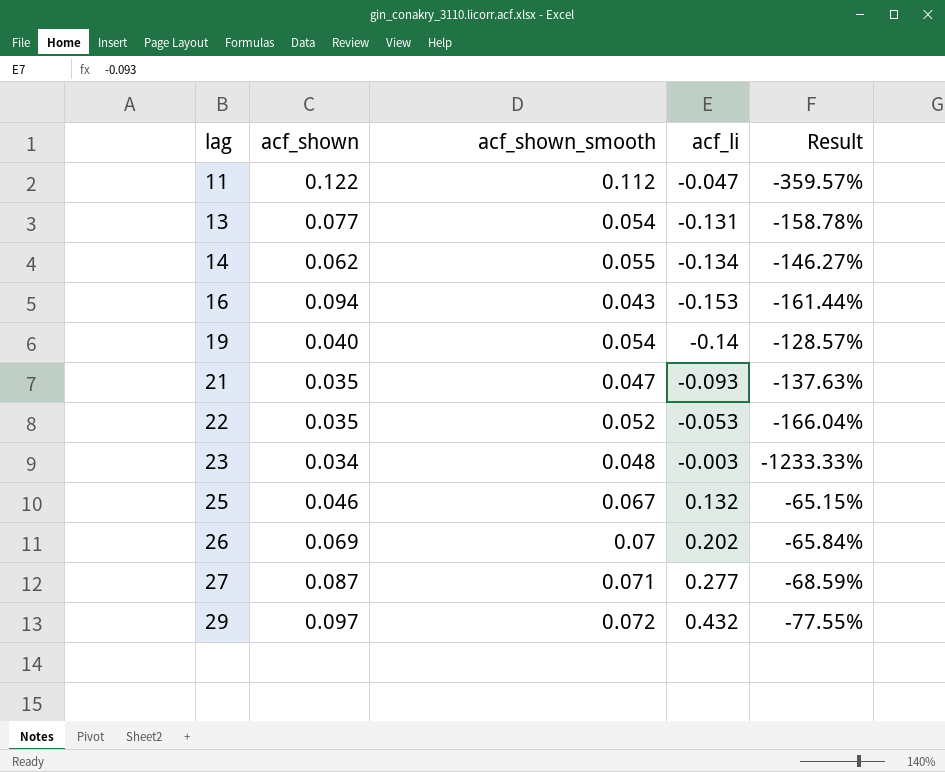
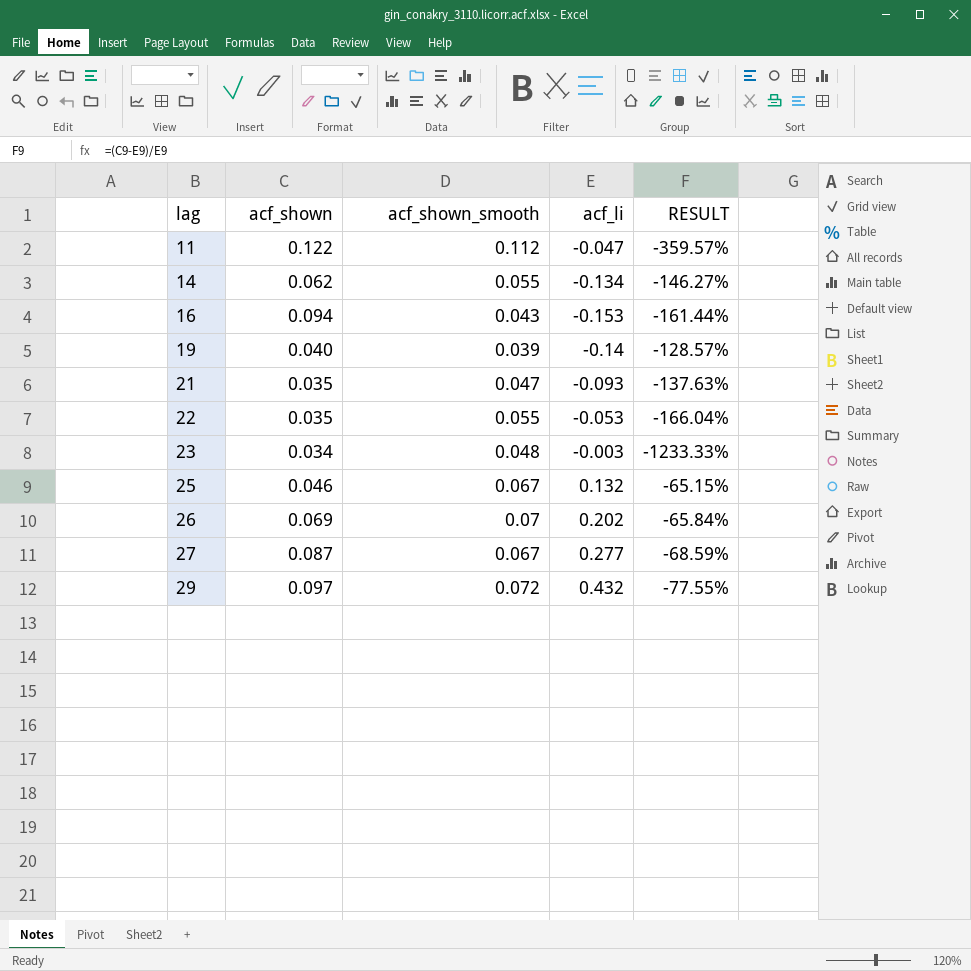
column name: Result -> RESULT
row 13: 0.077 | 0.054 | -0.131 | -158.78% -> none
19 | acf_shown_smooth: 0.054 -> 0.039
22 | acf_shown_smooth: 0.052 -> 0.055
27 | acf_shown_smooth: 0.071 -> 0.067

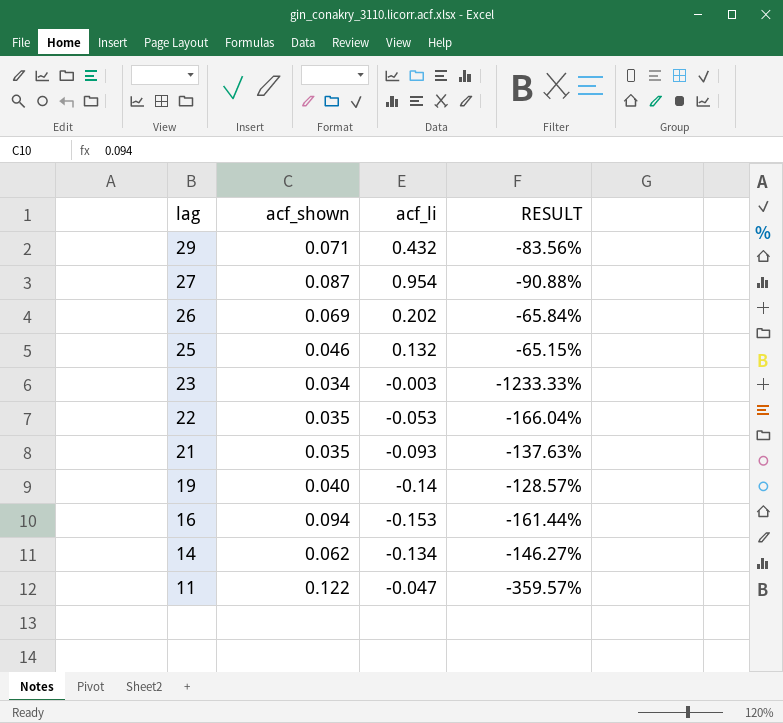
row order: lag ascending -> lag descending
column acf_shown_smooth | position: 3 -> none
29 | acf_shown: 0.097 -> 0.071
29 | RESULT: -77.55% -> -83.56%
27 | acf_li: 0.277 -> 0.954
27 | RESULT: -68.59% -> -90.88%

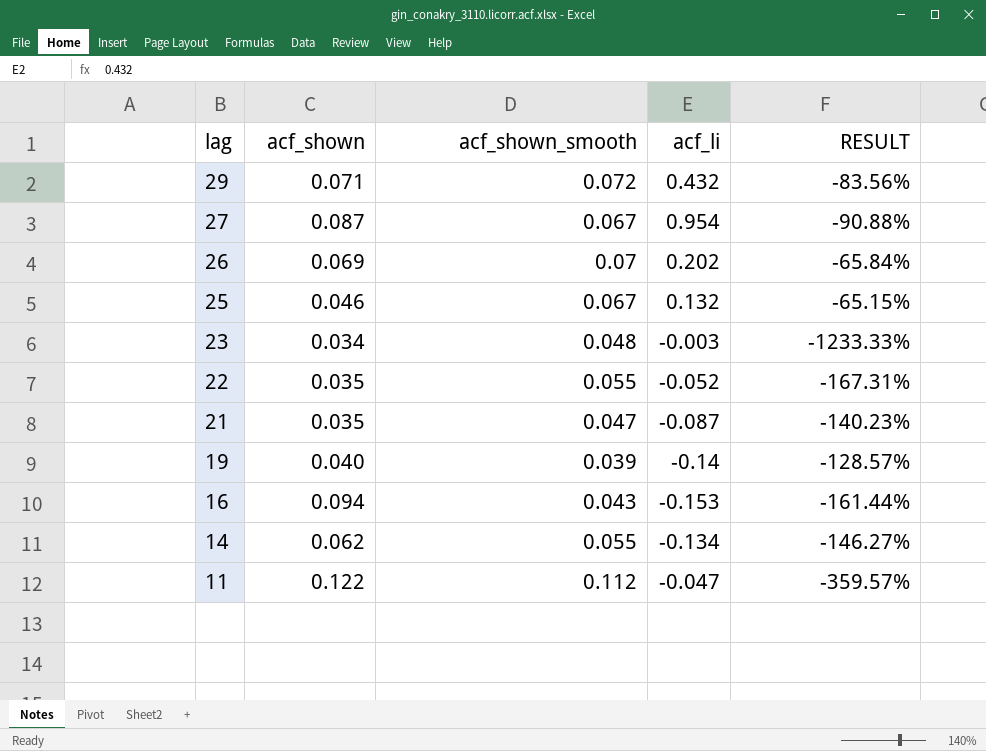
column acf_shown_smooth | position: none -> 3
22 | acf_li: -0.053 -> -0.052
22 | RESULT: -166.04% -> -167.31%
21 | acf_li: -0.093 -> -0.087
21 | RESULT: -137.63% -> -140.23%

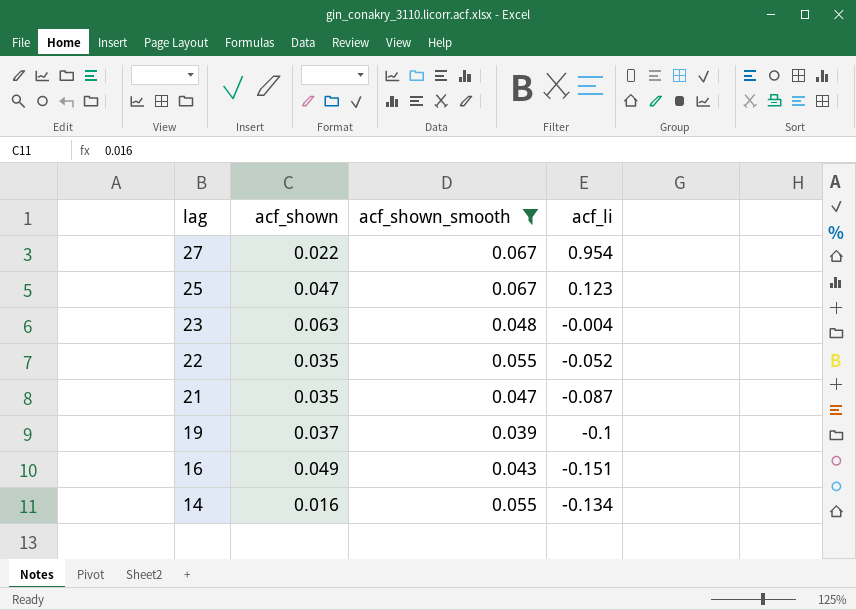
filter: none -> acf_shown_smooth <= 0.067
column RESULT | formula: ([acf_shown] - [acf_li]) / [acf_li] -> none
27 | acf_shown: 0.087 -> 0.022
25 | acf_shown: 0.046 -> 0.047
25 | acf_li: 0.132 -> 0.123
23 | acf_shown: 0.034 -> 0.063
23 | acf_li: -0.003 -> -0.004
19 | acf_shown: 0.040 -> 0.037
19 | acf_li: -0.14 -> -0.1
16 | acf_shown: 0.094 -> 0.049
16 | acf_li: -0.153 -> -0.151
14 | acf_shown: 0.062 -> 0.016

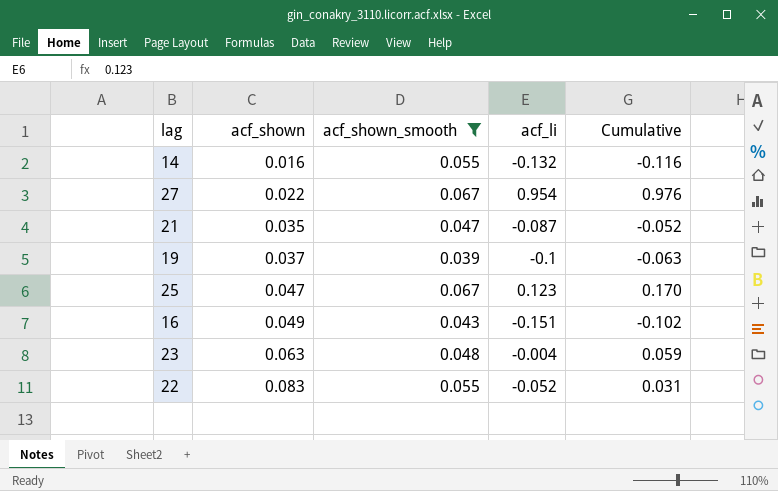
row order: lag descending -> acf_shown ascending
column Cumulative | formula: none -> [acf_shown] + [acf_li]
14 | acf_li: -0.134 -> -0.132
22 | acf_shown: 0.035 -> 0.083

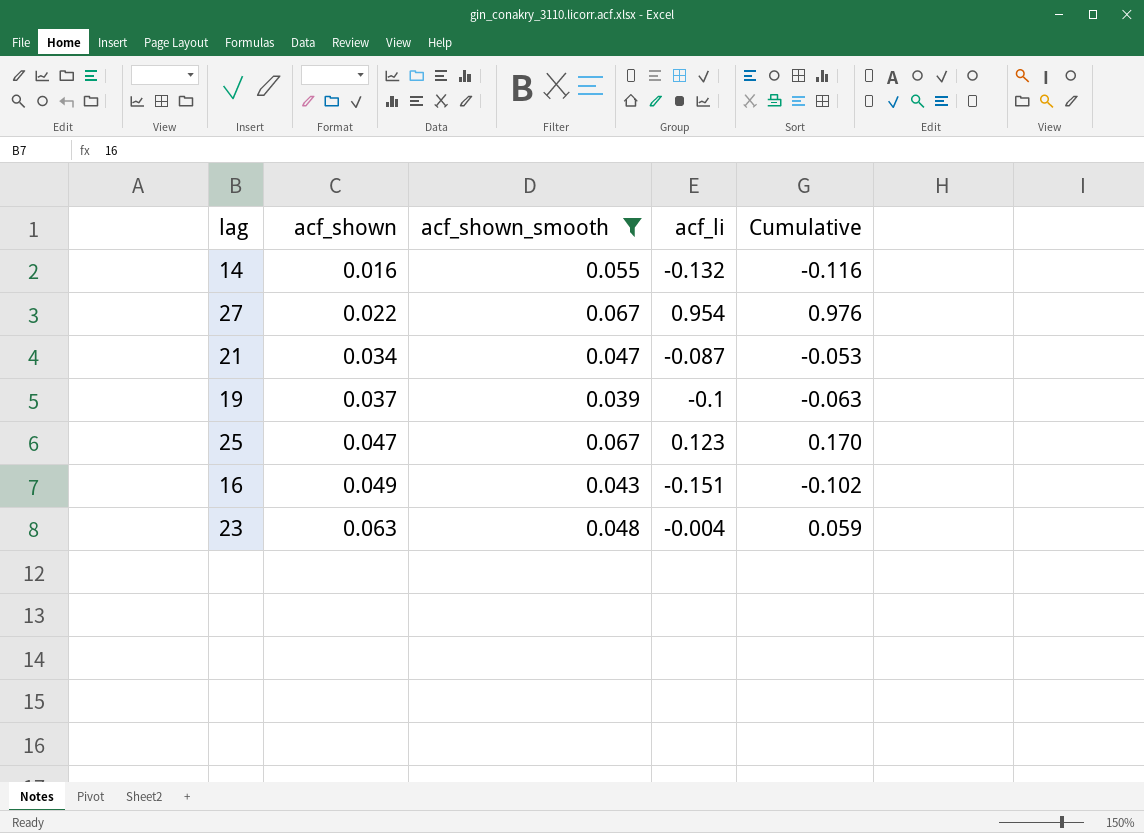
row 22: 0.083 | 0.055 | -0.052 | 0.031 -> none
21 | acf_shown: 0.035 -> 0.034
21 | Cumulative: -0.052 -> -0.053

